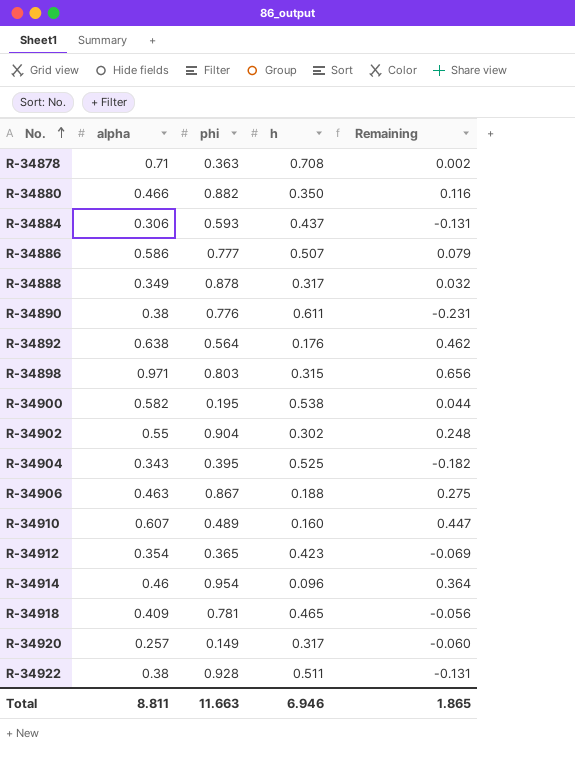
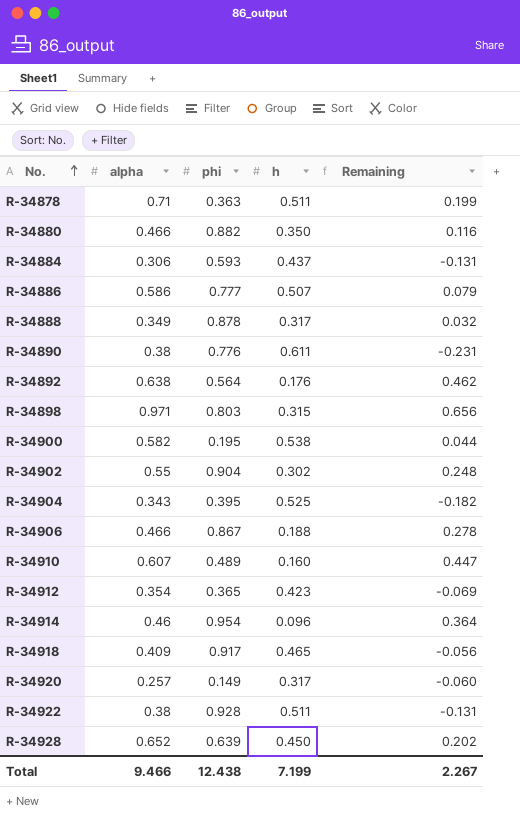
R-34878 | h: 0.708 -> 0.511
R-34878 | Remaining: 0.002 -> 0.199
R-34906 | alpha: 0.463 -> 0.466
R-34906 | Remaining: 0.275 -> 0.278
R-34918 | phi: 0.781 -> 0.917
row R-34928: none -> 0.652 | 0.639 | 0.450 | 0.202
Total | alpha: 8.811 -> 9.466
Total | phi: 11.663 -> 12.438
Total | h: 6.946 -> 7.199
Total | Remaining: 1.865 -> 2.267

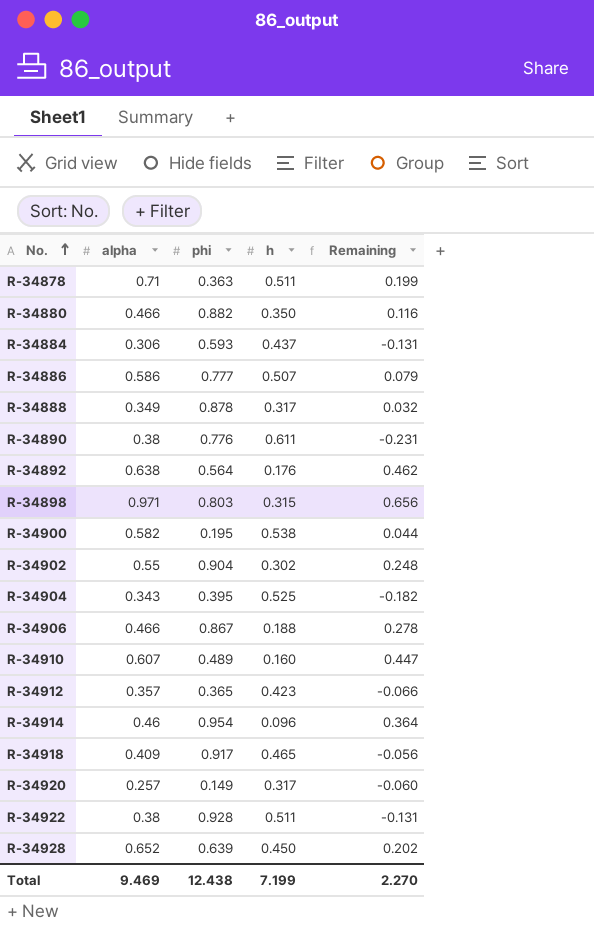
R-34912 | alpha: 0.354 -> 0.357
R-34912 | Remaining: -0.069 -> -0.066
Total | alpha: 9.466 -> 9.469
Total | Remaining: 2.267 -> 2.270

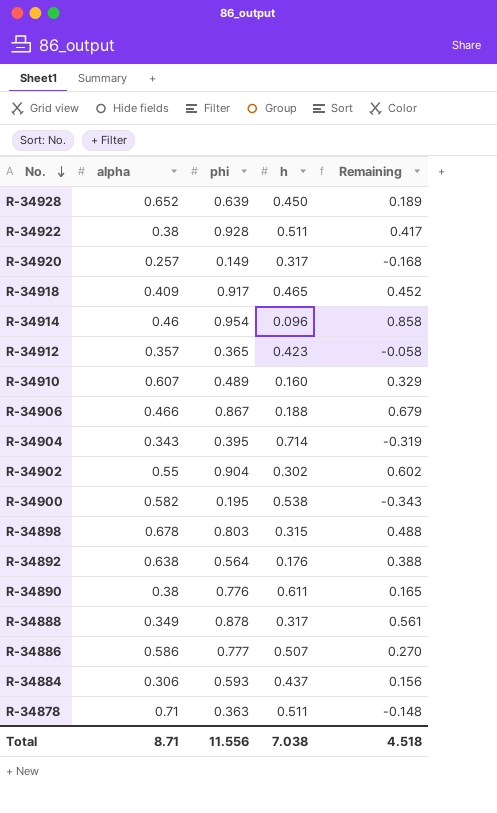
row order: No. ascending -> No. descending
column Remaining | formula: [alpha] - [h] -> [phi] - [h]
row R-34880: 0.466 | 0.882 | 0.350 | 0.116 -> none
R-34904 | h: 0.525 -> 0.714
R-34898 | alpha: 0.971 -> 0.678
Total | alpha: 9.469 -> 8.71
Total | phi: 12.438 -> 11.556
Total | h: 7.199 -> 7.038
Total | Remaining: 2.270 -> 4.518

